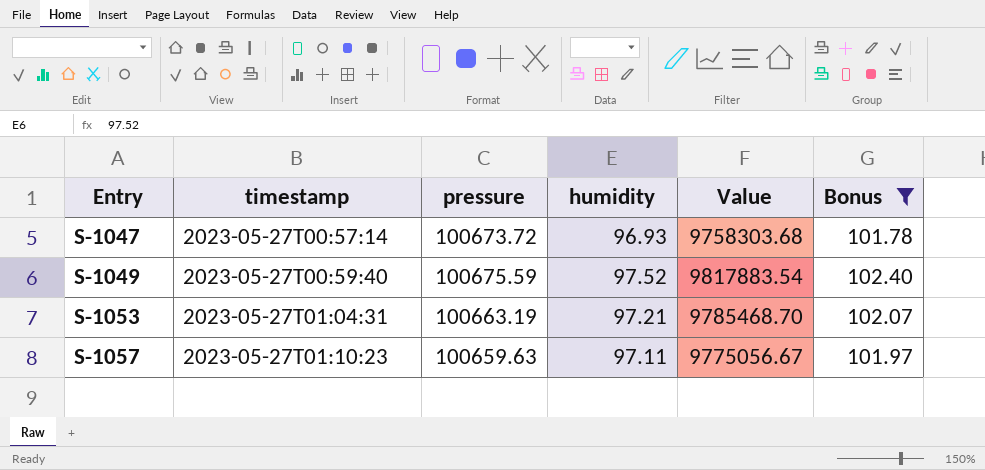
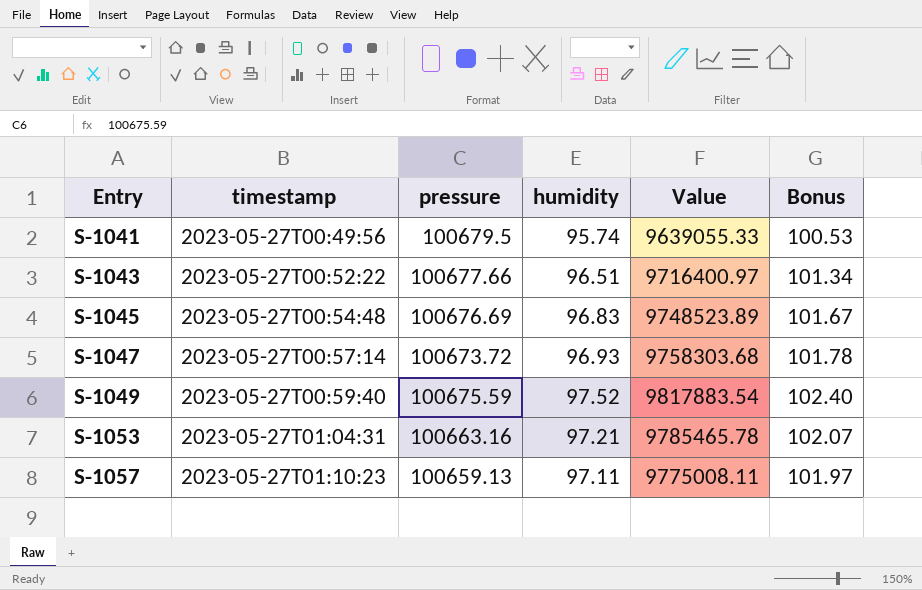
filter: Bonus >= 101.78 -> none
S-1053 | pressure: 100663.19 -> 100663.16
S-1053 | Value: 9785468.70 -> 9785465.78
S-1057 | pressure: 100659.63 -> 100659.13
S-1057 | Value: 9775056.67 -> 9775008.11

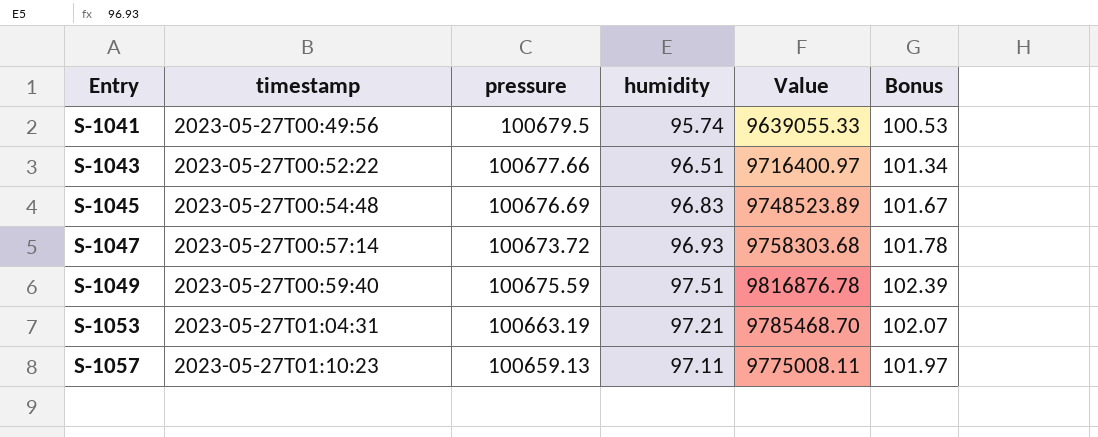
S-1049 | humidity: 97.52 -> 97.51
S-1049 | Value: 9817883.54 -> 9816876.78
S-1049 | Bonus: 102.40 -> 102.39
S-1053 | pressure: 100663.16 -> 100663.19
S-1053 | Value: 9785465.78 -> 9785468.70

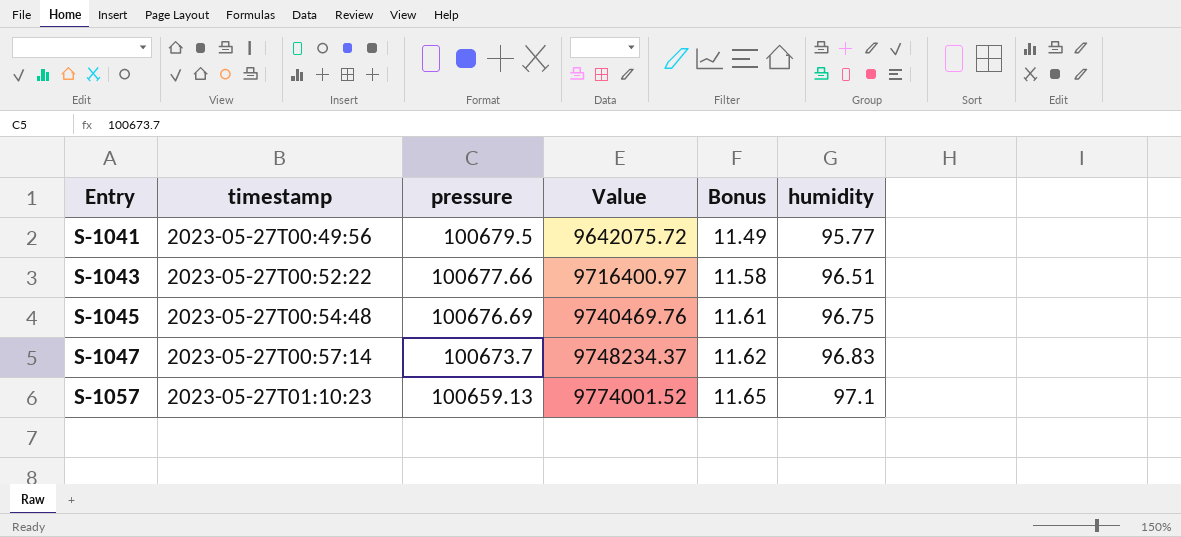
column Bonus | formula: [humidity] * 1.05 -> [humidity] * 0.12
column humidity | position: 4 -> 6
row S-1049: 2023-05-27T00:59:40 | 100675.59 | 97.51 | 9816876.78 | 102.39 -> none
row S-1053: 2023-05-27T01:04:31 | 100663.19 | 97.21 | 9785468.70 | 102.07 -> none
S-1041 | Value: 9639055.33 -> 9642075.72
S-1041 | humidity: 95.74 -> 95.77
S-1045 | Value: 9748523.89 -> 9740469.76
S-1045 | humidity: 96.83 -> 96.75
S-1047 | pressure: 100673.72 -> 100673.7
S-1047 | Value: 9758303.68 -> 9748234.37
S-1047 | humidity: 96.93 -> 96.83
S-1057 | Value: 9775008.11 -> 9774001.52
S-1057 | humidity: 97.11 -> 97.1

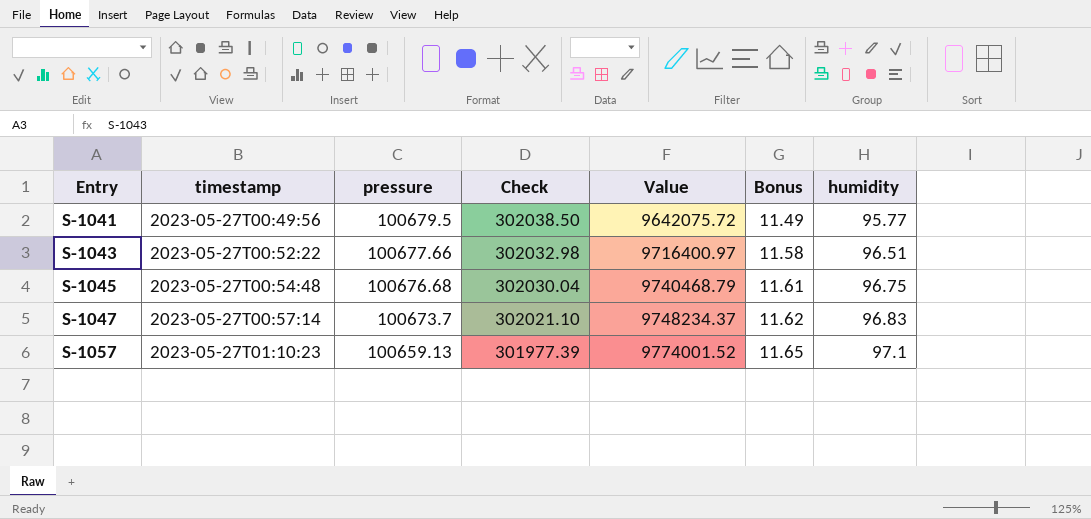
column Check | formula: none -> [pressure] * 3
S-1045 | pressure: 100676.69 -> 100676.68
S-1045 | Value: 9740469.76 -> 9740468.79

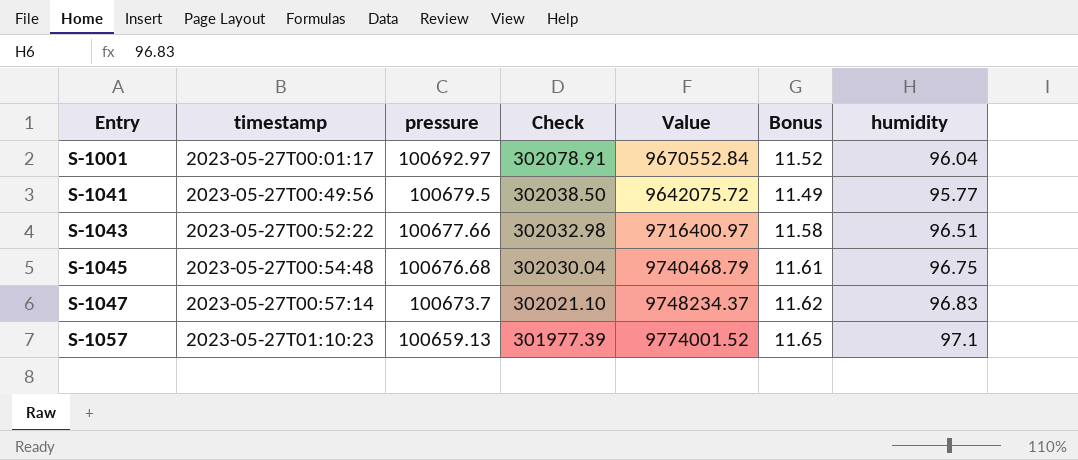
row S-1001: none -> 2023-05-27T00:01:17 | 100692.97 | 302078.91 | 9670552.84 | 11.52 | 96.04

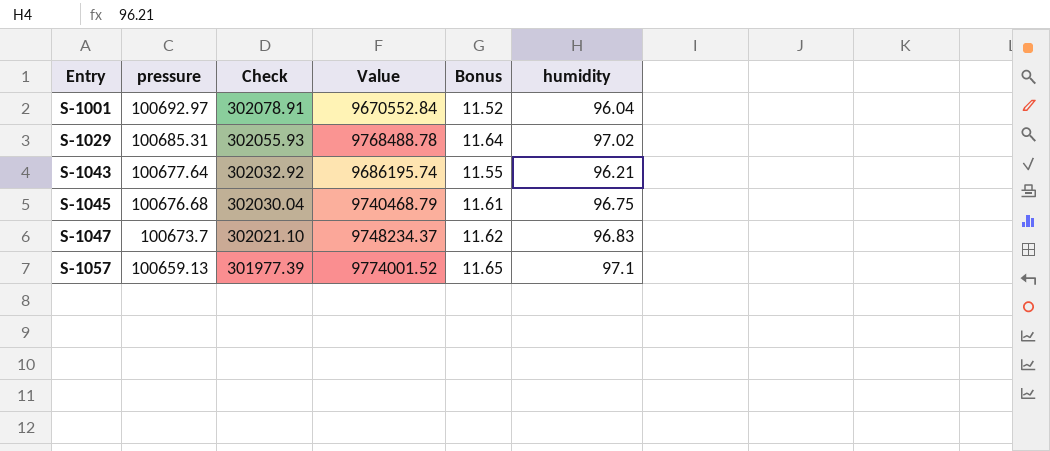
column timestamp | position: 2 -> none
row S-1041: 2023-05-27T00:49:56 | 100679.5 | 302038.50 | 9642075.72 | 11.49 | 95.77 -> none
row S-1029: none -> 100685.31 | 302055.93 | 9768488.78 | 11.64 | 97.02
S-1043 | pressure: 100677.66 -> 100677.64
S-1043 | Check: 302032.98 -> 302032.92
S-1043 | Value: 9716400.97 -> 9686195.74
S-1043 | Bonus: 11.58 -> 11.55
S-1043 | humidity: 96.51 -> 96.21

